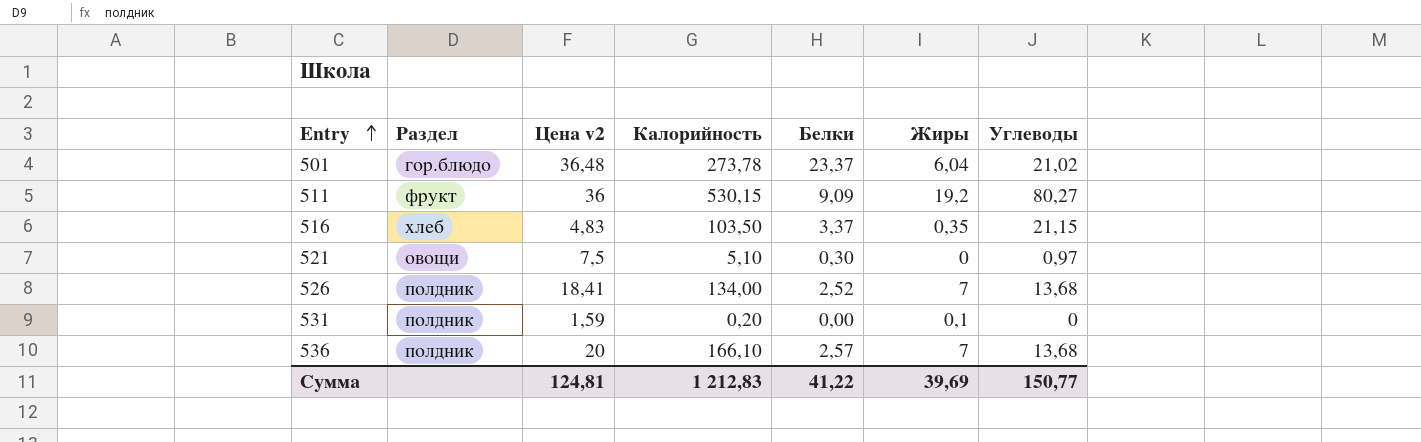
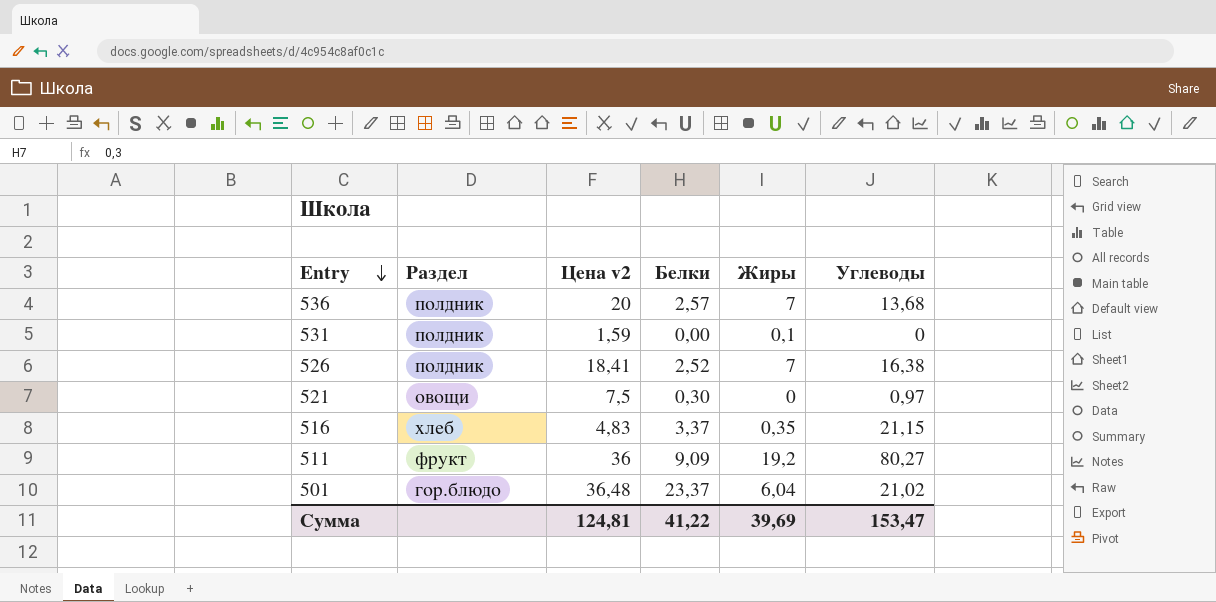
row order: Entry ascending -> Entry descending
column Калорийность | position: 4 -> none
526 | Углеводы: 13,68 -> 16,38
Сумма | Углеводы: 150,77 -> 153,47

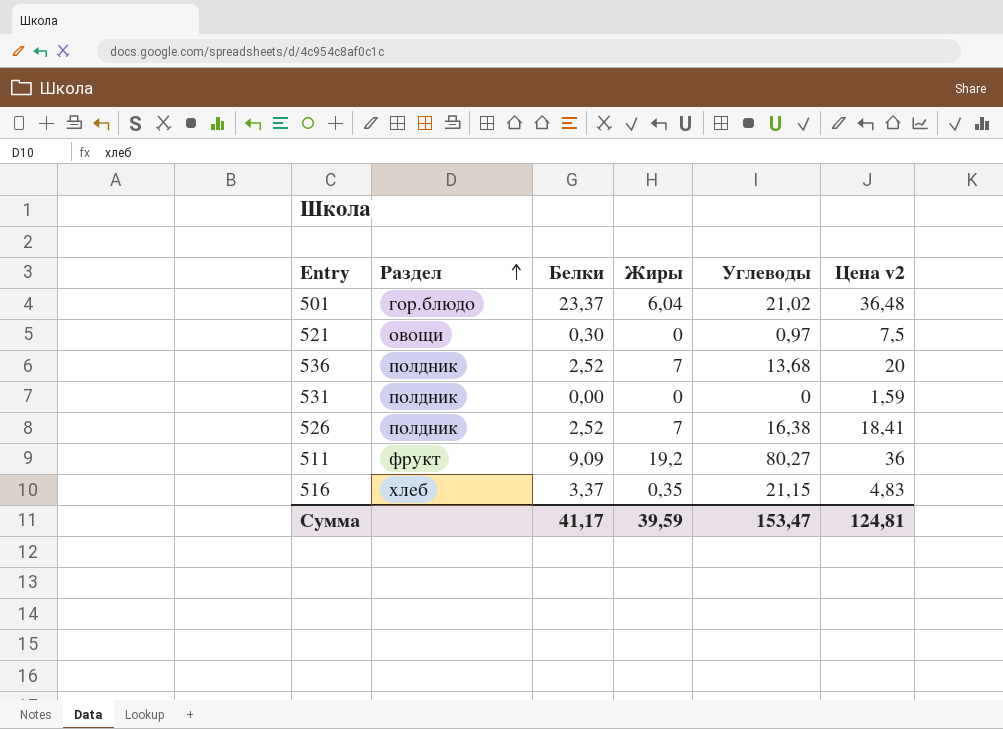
row order: Entry descending -> Раздел ascending
column Цена v2 | position: 3 -> 6
536 | Белки: 2,57 -> 2,52
531 | Жиры: 0,1 -> 0
Сумма | Белки: 41,22 -> 41,17
Сумма | Жиры: 39,69 -> 39,59

